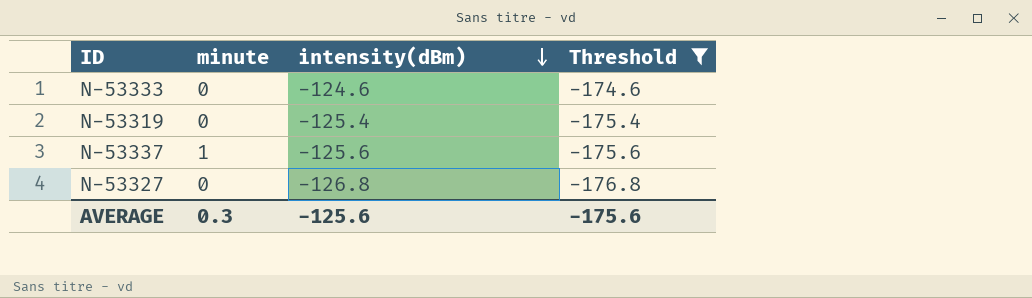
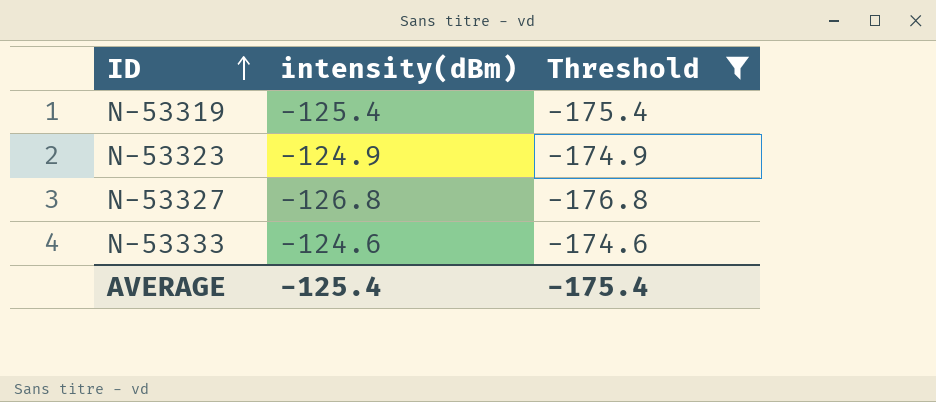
row order: intensity(dBm) descending -> ID ascending
column minute | position: 2 -> none
row N-53337: 1 | -125.6 | -175.6 -> none
row N-53323: none -> -124.9 | -174.9
AVERAGE | intensity(dBm): -125.6 -> -125.4
AVERAGE | Threshold: -175.6 -> -175.4

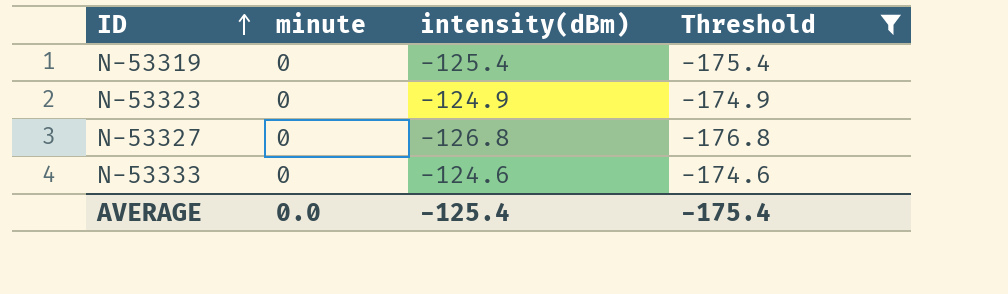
column minute | position: none -> 2

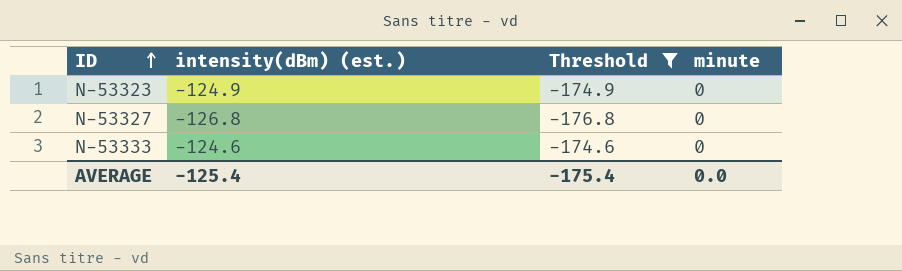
column name: intensity(dBm) -> intensity(dBm) (est.)
column minute | position: 2 -> 4
row N-53319: 0 | -125.4 | -175.4 -> none

